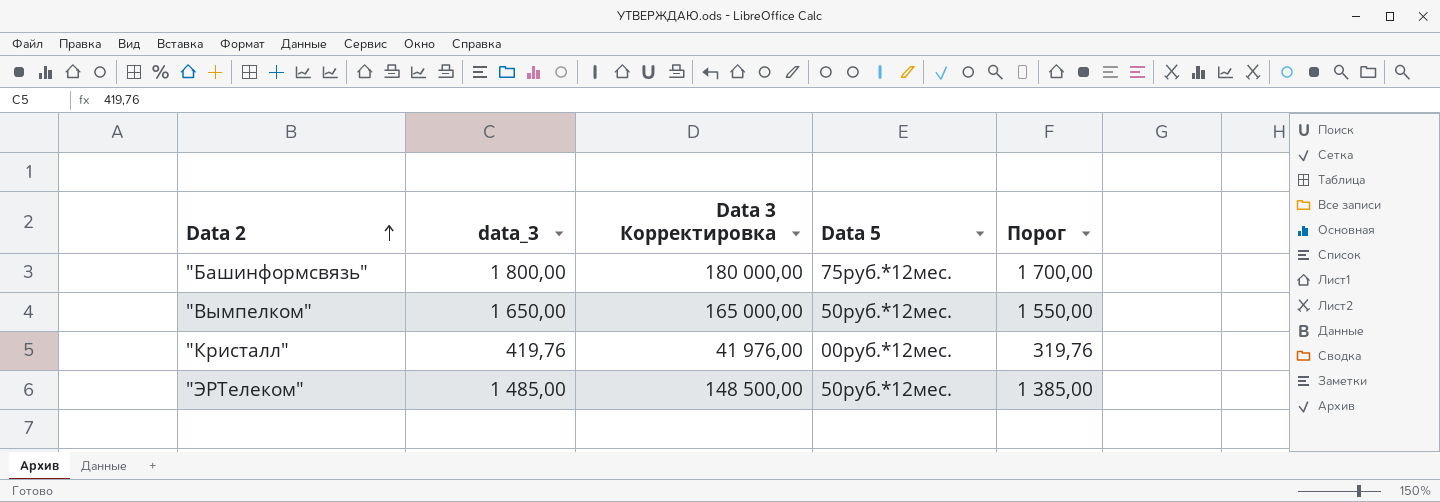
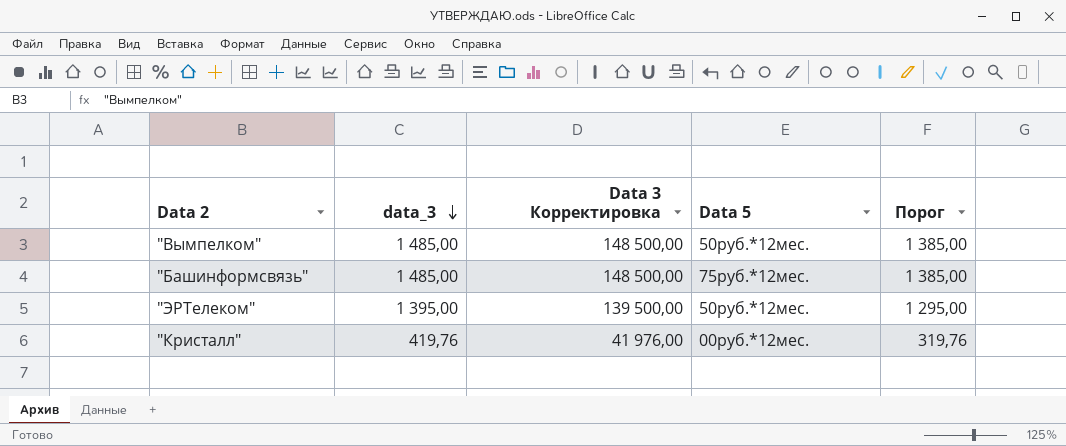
row order: Data 2 ascending -> data_3 descending
"Вымпелком" | data_3: 1 650,00 -> 1 485,00
"Вымпелком" | Data 3 Корректировка: 165 000,00 -> 148 500,00
"Вымпелком" | Порог: 1 550,00 -> 1 385,00
"Башинформсвязь" | data_3: 1 800,00 -> 1 485,00
"Башинформсвязь" | Data 3 Корректировка: 180 000,00 -> 148 500,00
"Башинформсвязь" | Порог: 1 700,00 -> 1 385,00
"ЭРТелеком" | data_3: 1 485,00 -> 1 395,00
"ЭРТелеком" | Data 3 Корректировка: 148 500,00 -> 139 500,00
"ЭРТелеком" | Порог: 1 385,00 -> 1 295,00

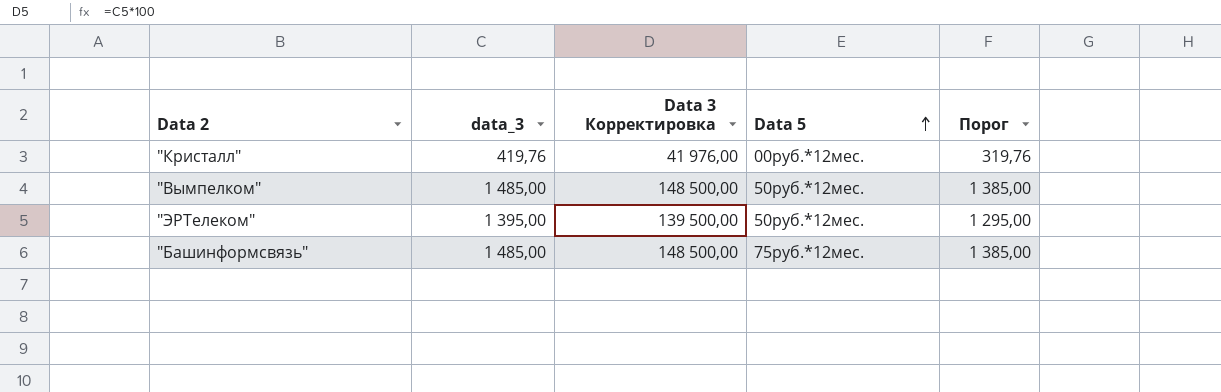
row order: data_3 descending -> Data 5 ascending

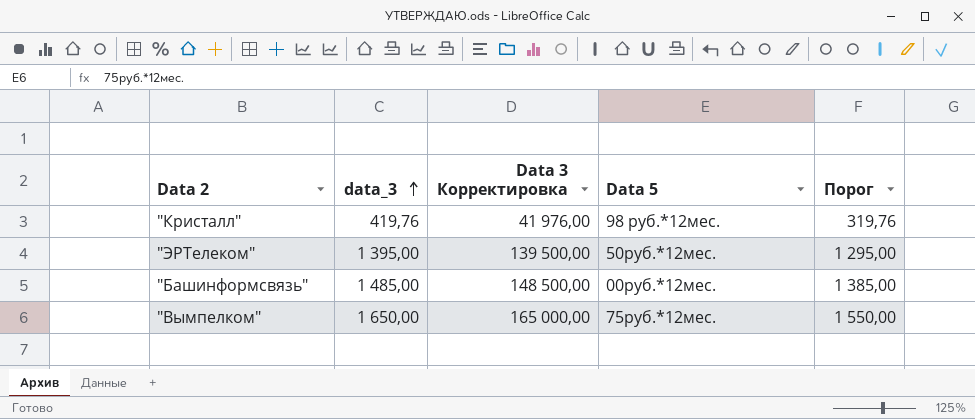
row order: Data 5 ascending -> data_3 ascending
"Кристалл" | Data 5: 00руб.*12мес. -> 98 руб.*12мес.
"Башинформсвязь" | Data 5: 75руб.*12мес. -> 00руб.*12мес.
"Вымпелком" | data_3: 1 485,00 -> 1 650,00
"Вымпелком" | Data 3 Корректировка: 148 500,00 -> 165 000,00
"Вымпелком" | Data 5: 50руб.*12мес. -> 75руб.*12мес.
"Вымпелком" | Порог: 1 385,00 -> 1 550,00

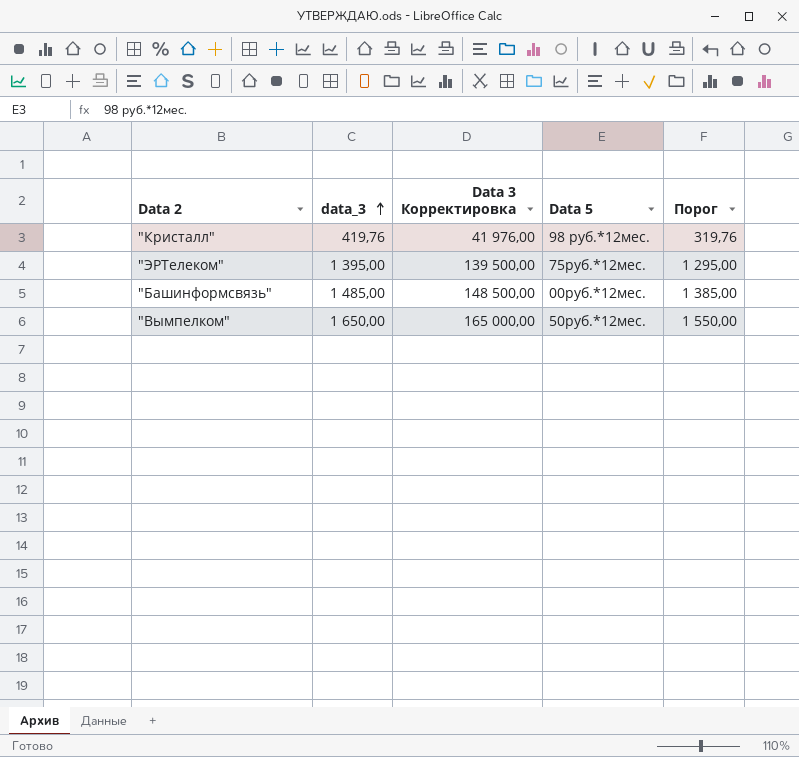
"ЭРТелеком" | Data 5: 50руб.*12мес. -> 75руб.*12мес.
"Вымпелком" | Data 5: 75руб.*12мес. -> 50руб.*12мес.

